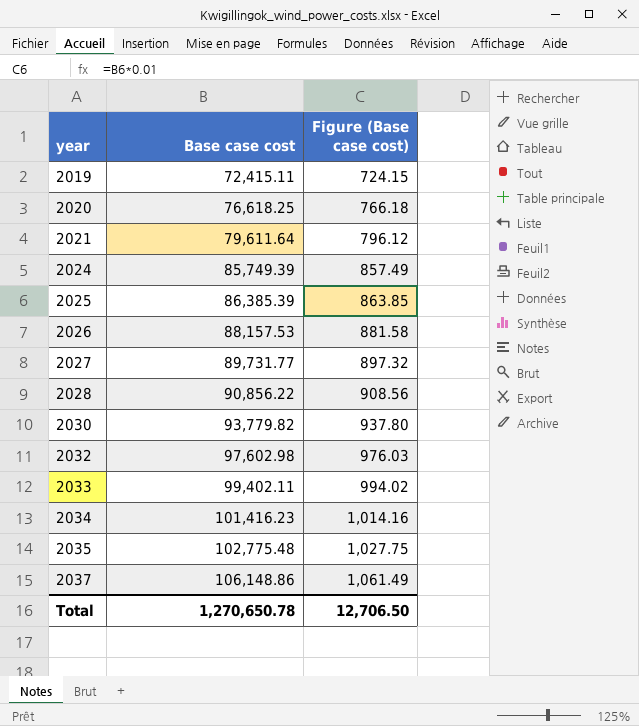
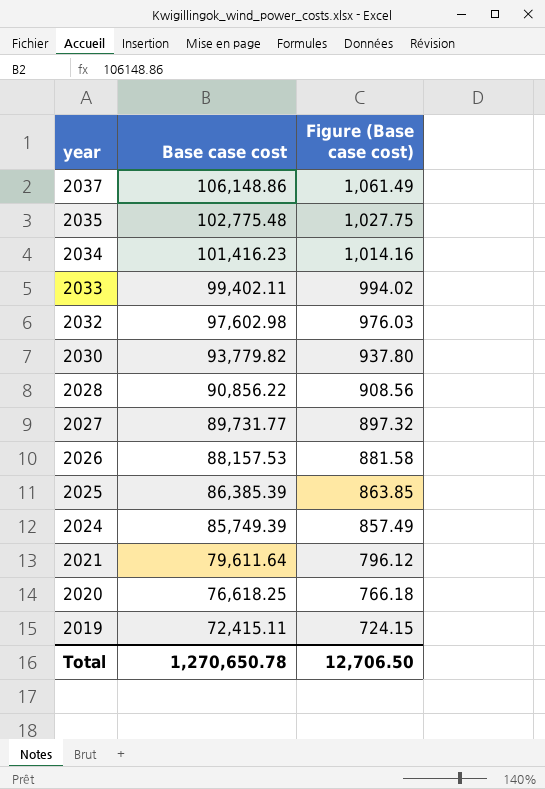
row order: year ascending -> year descending

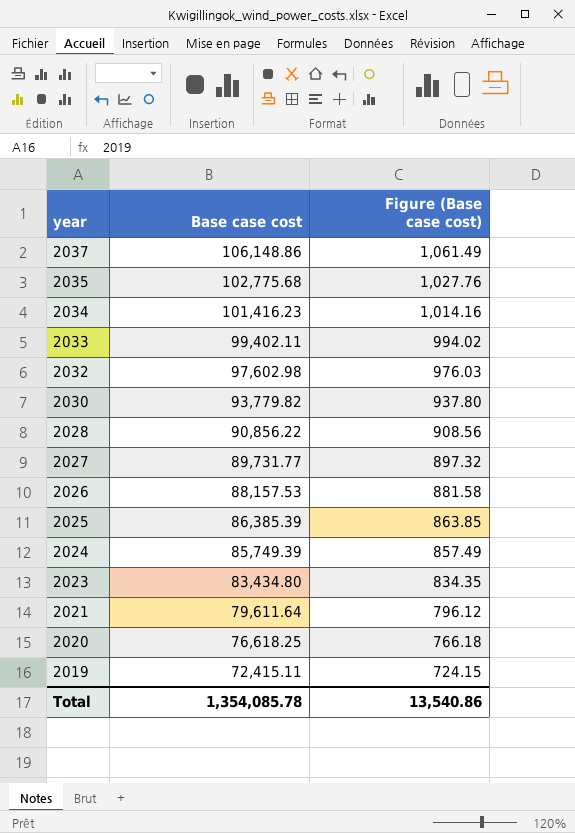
2035 | Base case cost: 102,775.48 -> 102,775.68
2035 | Figure (Base case cost): 1,027.75 -> 1,027.76
row 2023: none -> 83,434.80 | 834.35
Total | Base case cost: 1,270,650.78 -> 1,354,085.78
Total | Figure (Base case cost): 12,706.50 -> 13,540.86

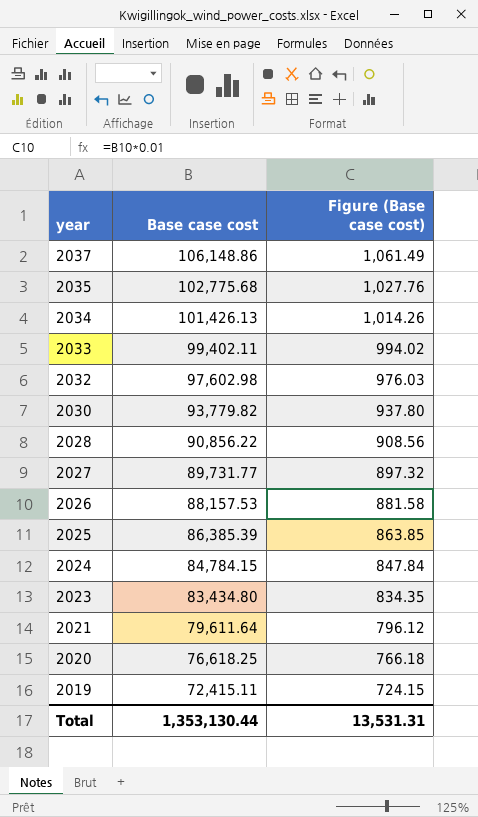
2034 | Base case cost: 101,416.23 -> 101,426.13
2034 | Figure (Base case cost): 1,014.16 -> 1,014.26
2024 | Base case cost: 85,749.39 -> 84,784.15
2024 | Figure (Base case cost): 857.49 -> 847.84
Total | Base case cost: 1,354,085.78 -> 1,353,130.44
Total | Figure (Base case cost): 13,540.86 -> 13,531.31

